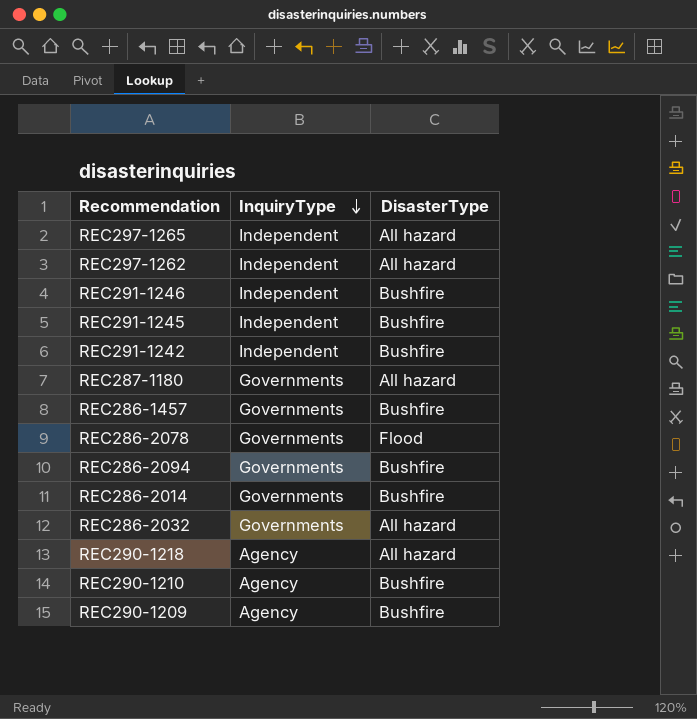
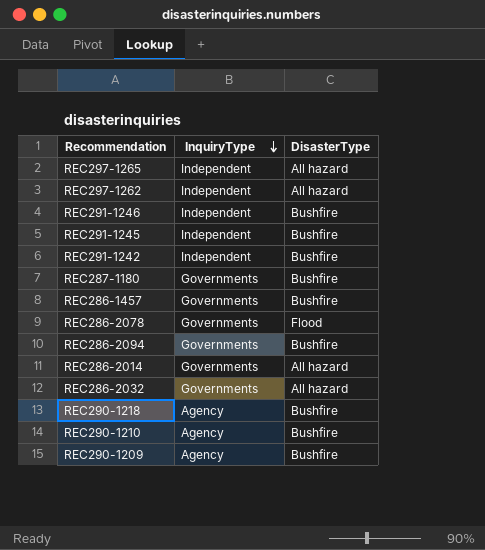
REC287-1180 | DisasterType: All hazard -> Bushfire
REC286-2014 | DisasterType: Bushfire -> All hazard
REC290-1218 | DisasterType: All hazard -> Bushfire

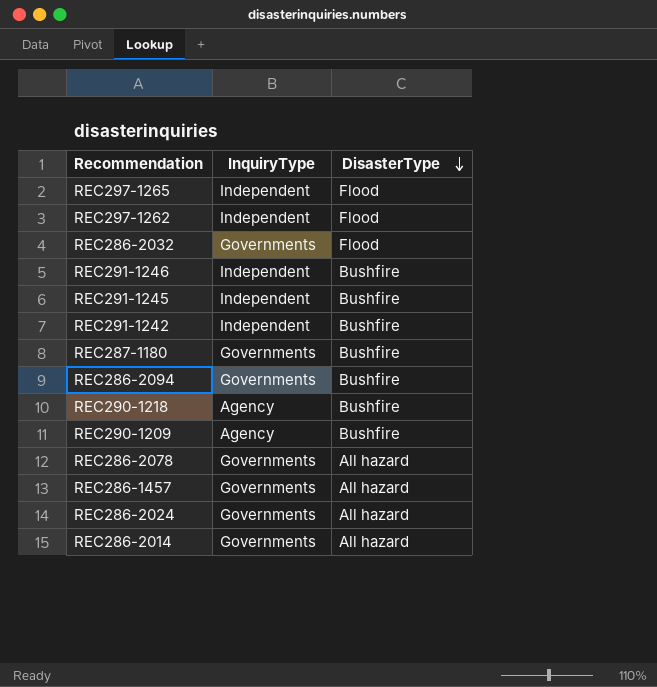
row order: InquiryType descending -> DisasterType descending
row REC290-1210: Agency | Bushfire -> none
REC297-1265 | DisasterType: All hazard -> Flood
REC297-1262 | DisasterType: All hazard -> Flood
REC286-2032 | DisasterType: All hazard -> Flood
REC286-2078 | DisasterType: Flood -> All hazard
REC286-1457 | DisasterType: Bushfire -> All hazard
row REC286-2024: none -> Governments | All hazard

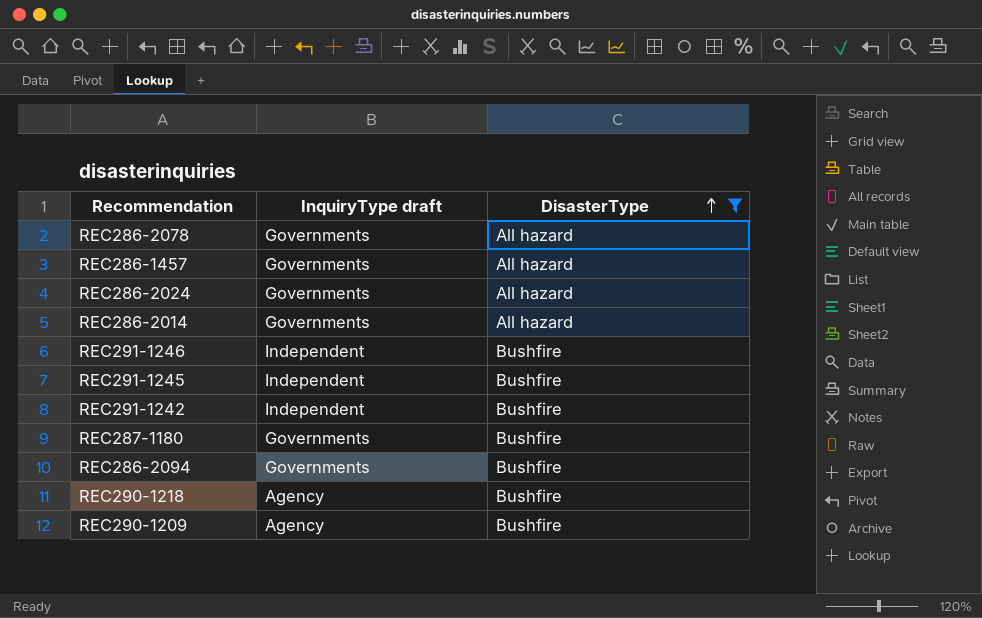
filter: none -> DisasterType != Flood
row order: DisasterType descending -> DisasterType ascending
column name: InquiryType -> InquiryType draft

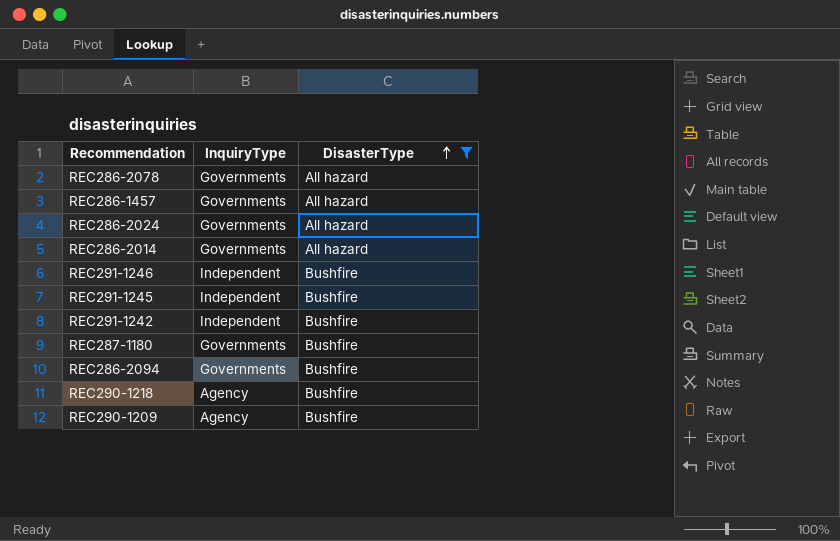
column name: InquiryType draft -> InquiryType

